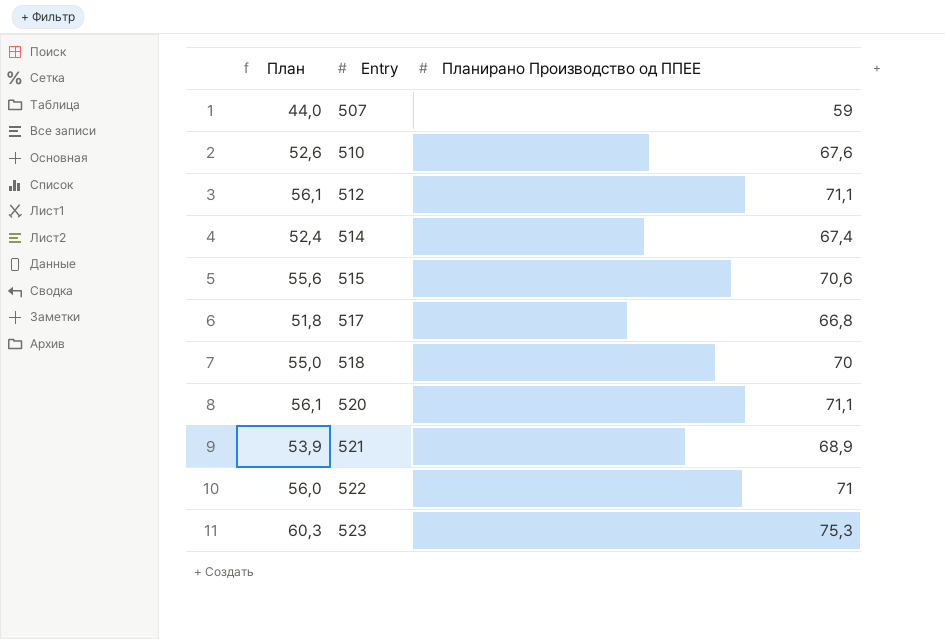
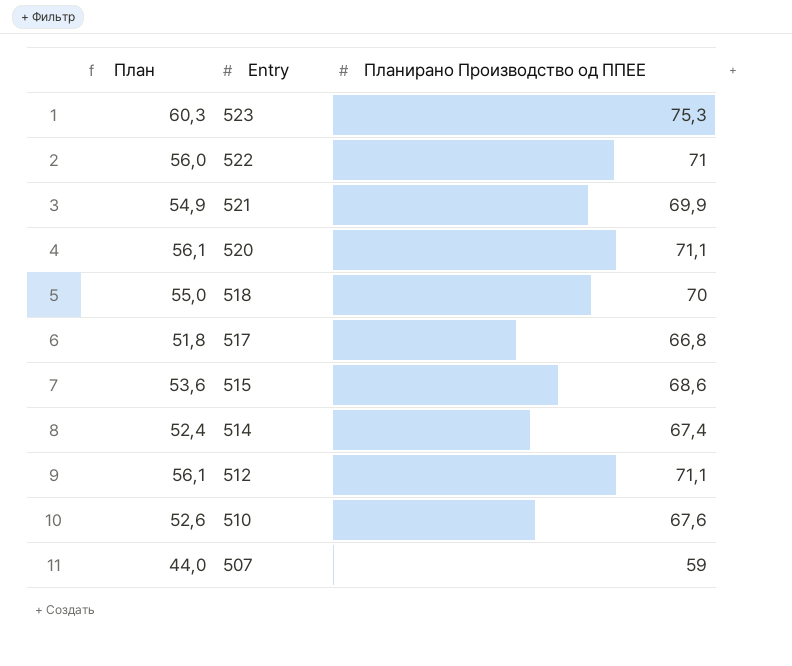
row order: Entry ascending -> Entry descending
521 | План: 53,9 -> 54,9
521 | Планирано Производство од ППЕЕ: 68,9 -> 69,9
515 | План: 55,6 -> 53,6
515 | Планирано Производство од ППЕЕ: 70,6 -> 68,6

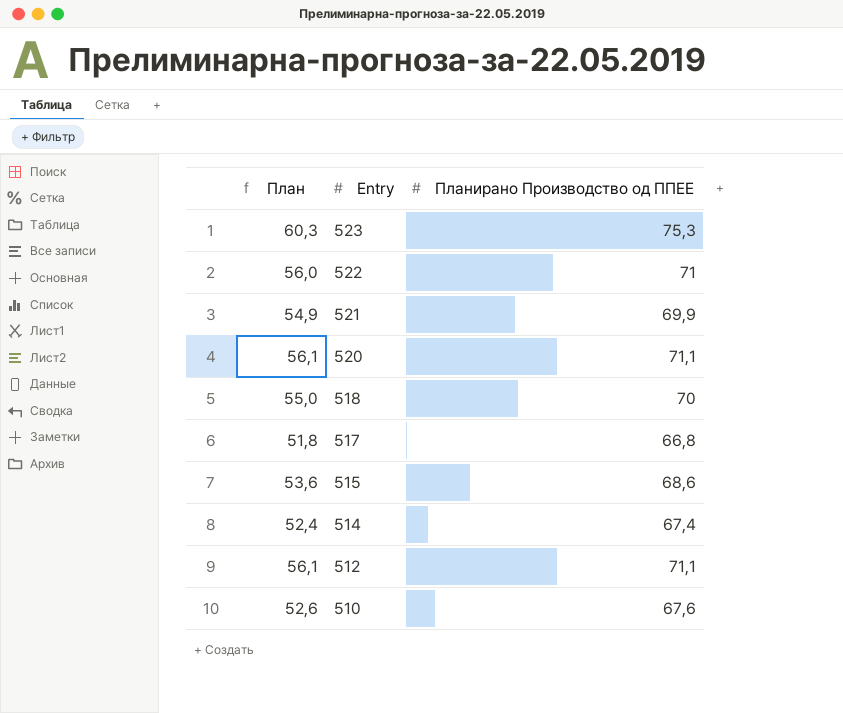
row 507: 44,0 | 59 -> none

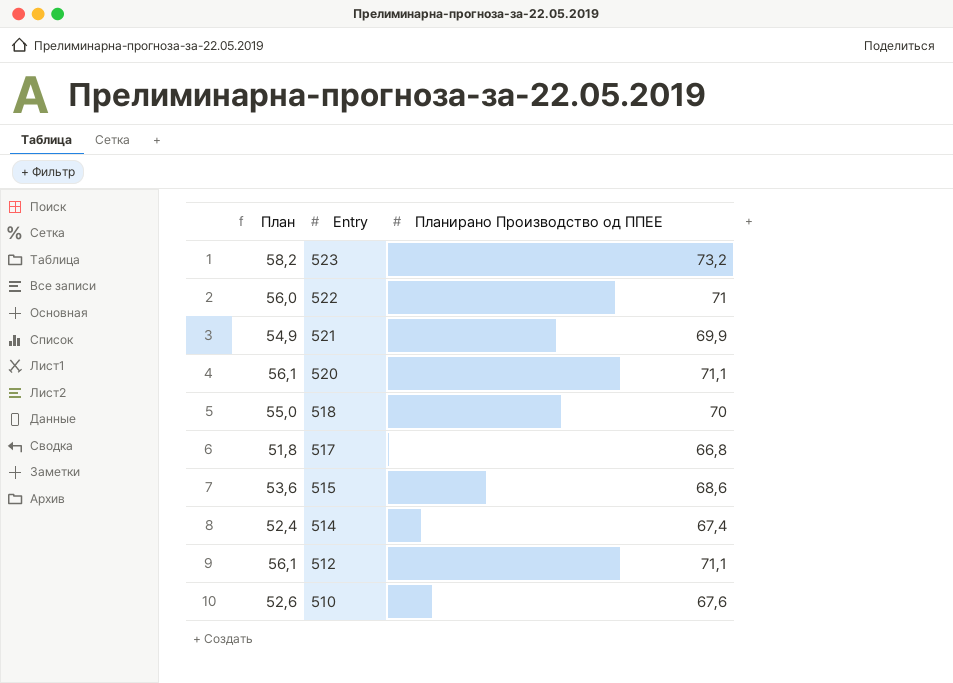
523 | План: 60,3 -> 58,2
523 | Планирано Производство од ППЕЕ: 75,3 -> 73,2

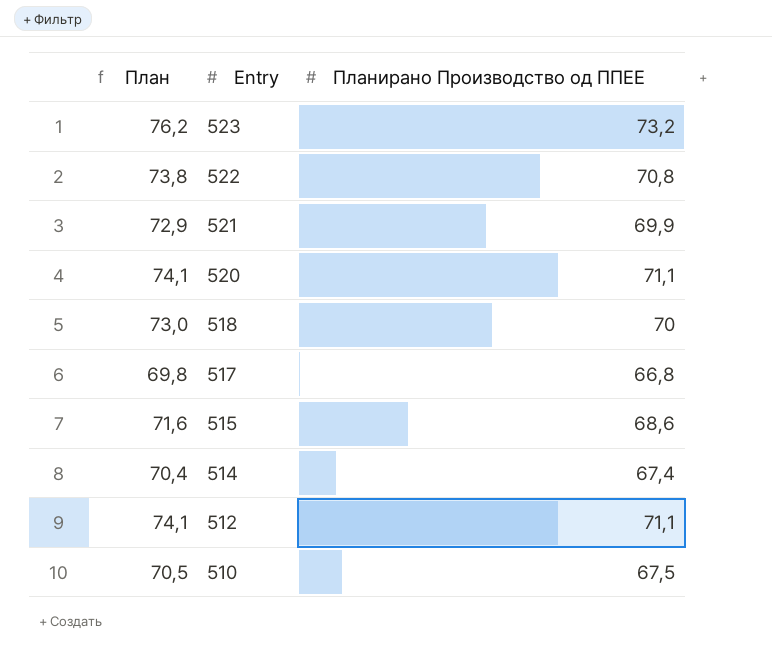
column План | formula: [Планирано Производство од ППЕЕ] - 15 -> [Планирано Производство од ППЕЕ] + 3
522 | Планирано Производство од ППЕЕ: 71 -> 70,8
510 | Планирано Производство од ППЕЕ: 67,6 -> 67,5

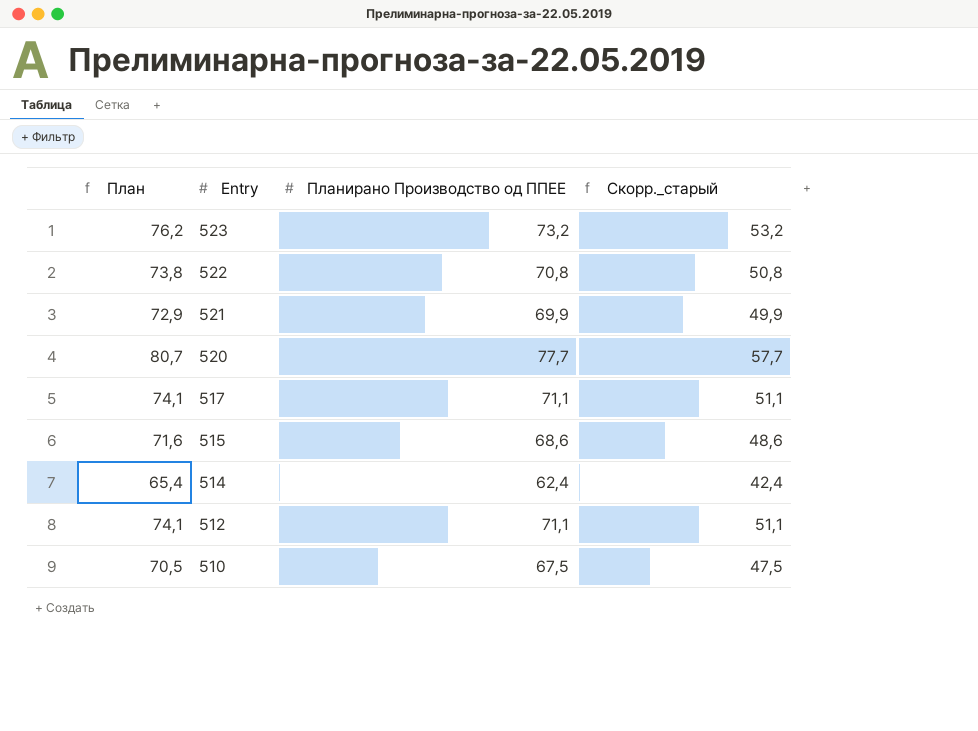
column Скорр._старый | formula: none -> [Планирано Производство од ППЕЕ] - 20
row 518: 73,0 | 70 -> none
520 | План: 74,1 -> 80,7
520 | Планирано Производство од ППЕЕ: 71,1 -> 77,7
517 | План: 69,8 -> 74,1
517 | Планирано Производство од ППЕЕ: 66,8 -> 71,1
514 | План: 70,4 -> 65,4
514 | Планирано Производство од ППЕЕ: 67,4 -> 62,4

